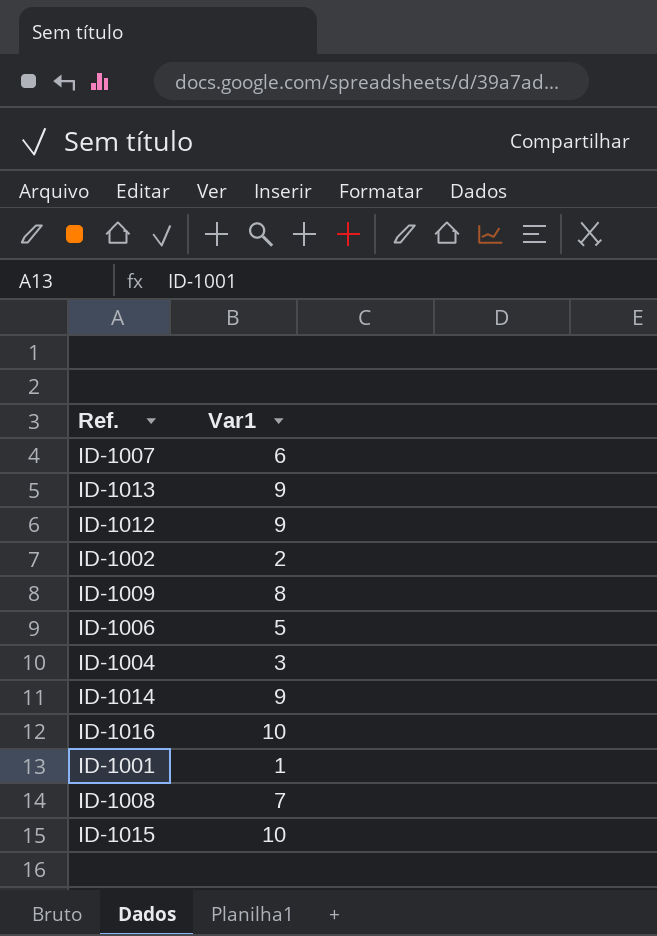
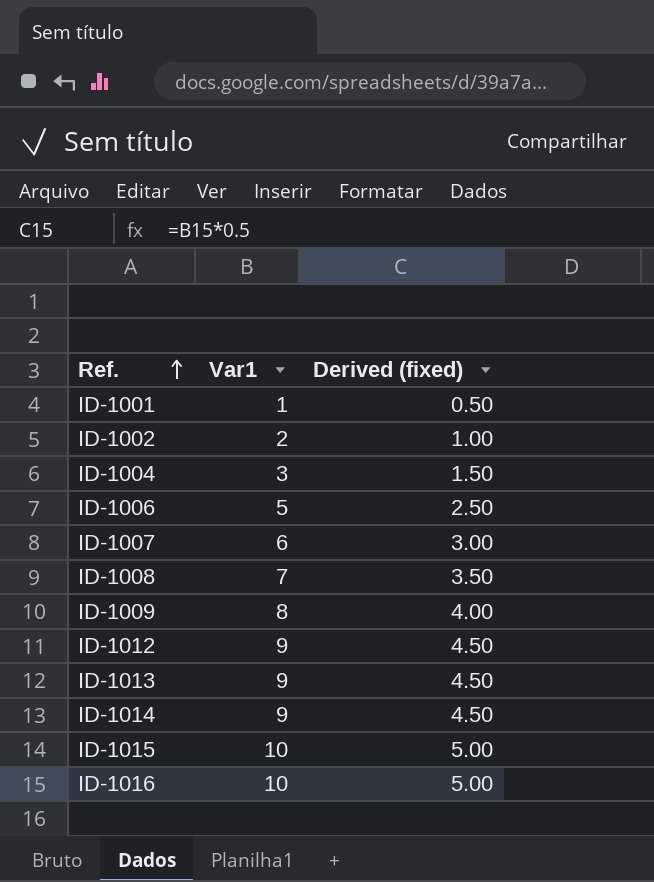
row order: none -> Ref. ascending
column Derived (fixed) | formula: none -> [Var1] * 0.5

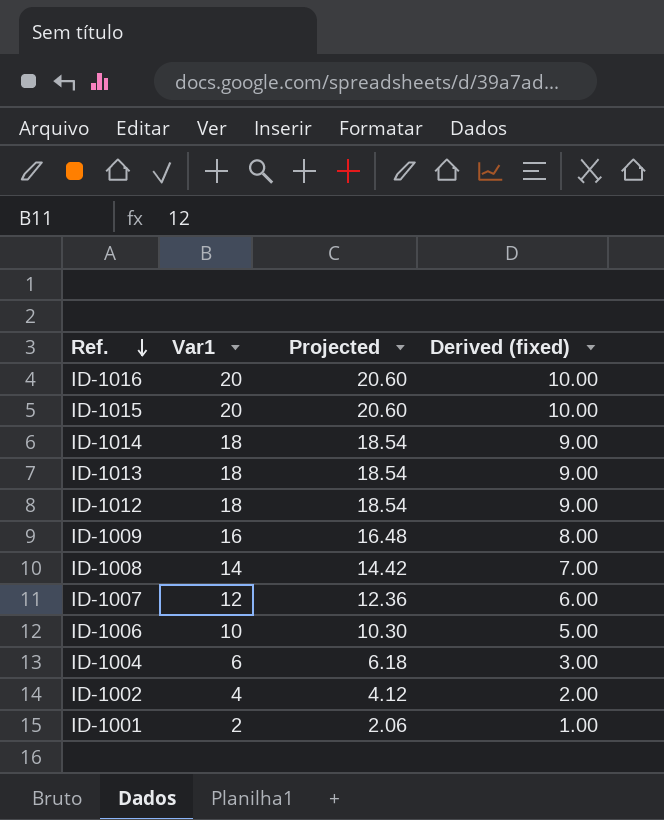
row order: Ref. ascending -> Ref. descending
column Projected | formula: none -> [Var1] * 1.03
ID-1016 | Var1: 10 -> 20
ID-1016 | Derived (fixed): 5.00 -> 10.00
ID-1015 | Var1: 10 -> 20
ID-1015 | Derived (fixed): 5.00 -> 10.00
ID-1014 | Var1: 9 -> 18
ID-1014 | Derived (fixed): 4.50 -> 9.00
ID-1013 | Var1: 9 -> 18
ID-1013 | Derived (fixed): 4.50 -> 9.00
ID-1012 | Var1: 9 -> 18
ID-1012 | Derived (fixed): 4.50 -> 9.00
ID-1009 | Var1: 8 -> 16
ID-1009 | Derived (fixed): 4.00 -> 8.00
ID-1008 | Var1: 7 -> 14
ID-1008 | Derived (fixed): 3.50 -> 7.00
ID-1007 | Var1: 6 -> 12
ID-1007 | Derived (fixed): 3.00 -> 6.00
ID-1006 | Var1: 5 -> 10
ID-1006 | Derived (fixed): 2.50 -> 5.00
ID-1004 | Var1: 3 -> 6
ID-1004 | Derived (fixed): 1.50 -> 3.00
ID-1002 | Var1: 2 -> 4
ID-1002 | Derived (fixed): 1.00 -> 2.00
ID-1001 | Var1: 1 -> 2
ID-1001 | Derived (fixed): 0.50 -> 1.00

